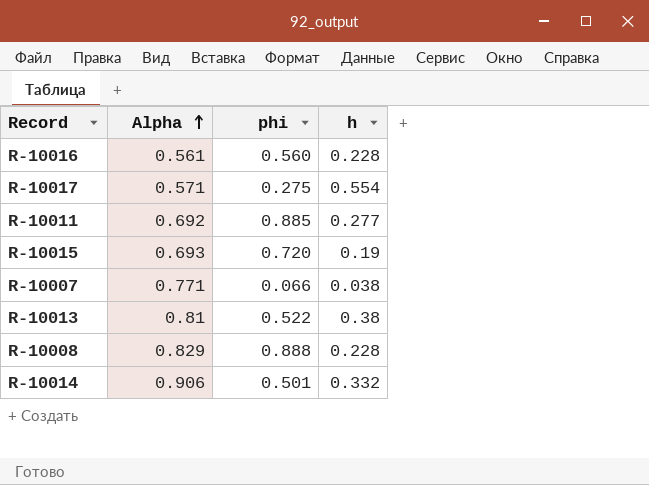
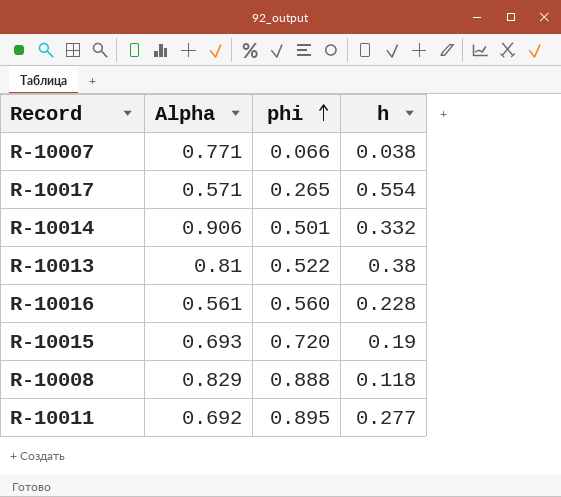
row order: Alpha ascending -> phi ascending
R-10017 | phi: 0.275 -> 0.265
R-10008 | h: 0.228 -> 0.118
R-10011 | phi: 0.885 -> 0.895

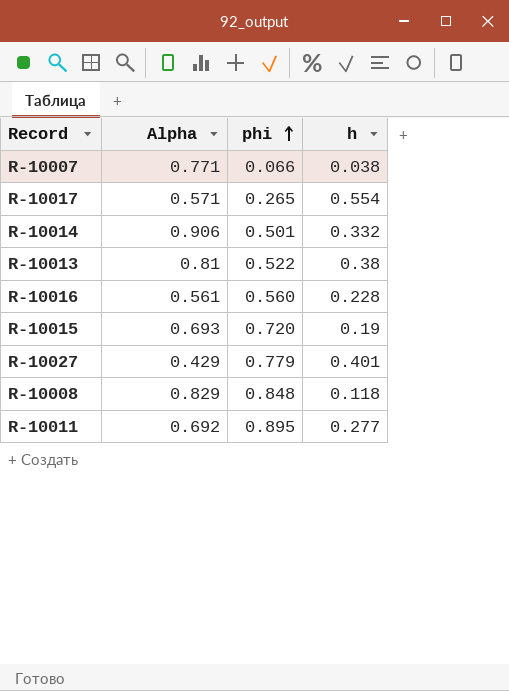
row R-10027: none -> 0.429 | 0.779 | 0.401
R-10008 | phi: 0.888 -> 0.848

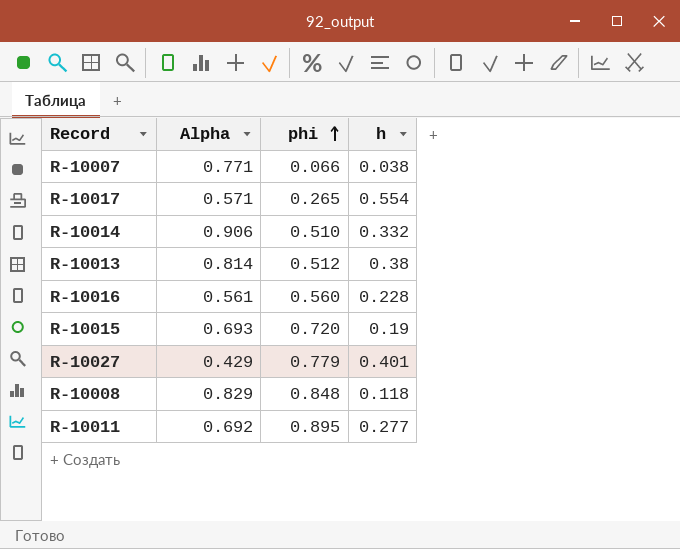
R-10014 | phi: 0.501 -> 0.510
R-10013 | Alpha: 0.81 -> 0.814
R-10013 | phi: 0.522 -> 0.512

